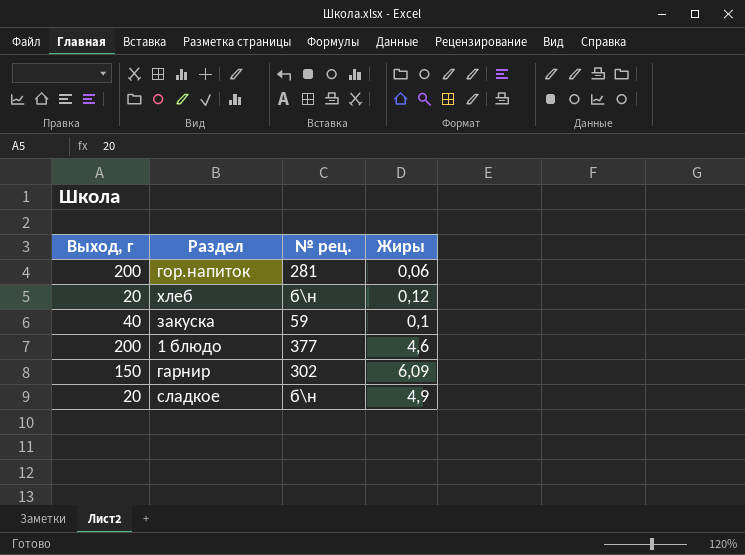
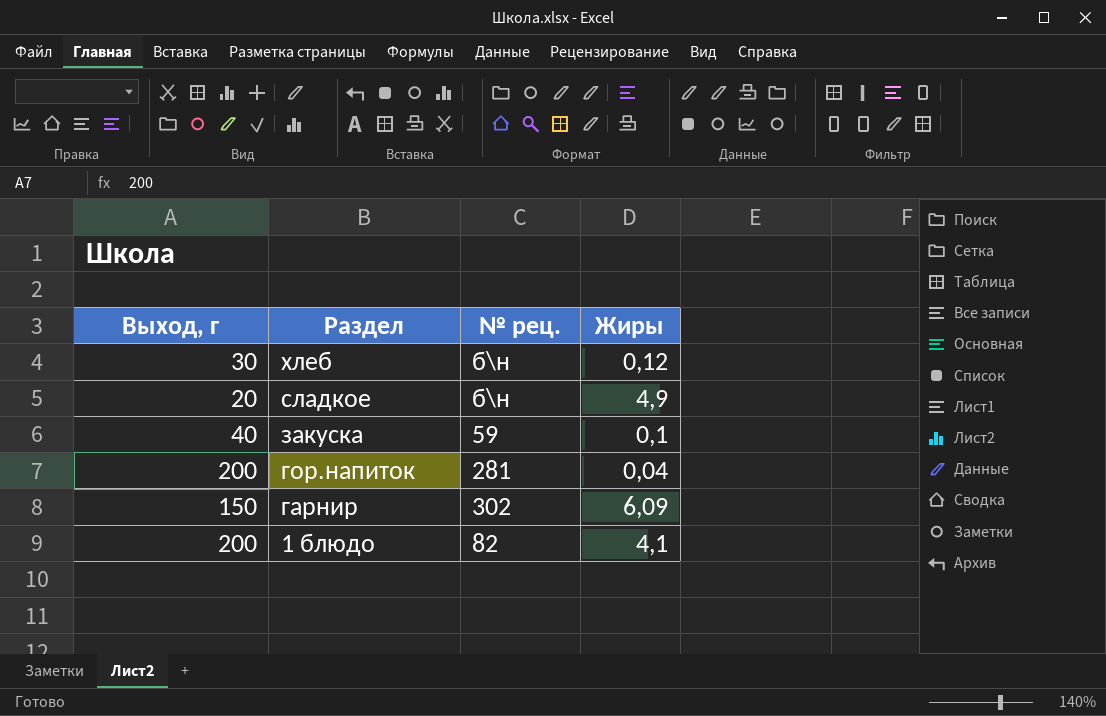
row order: none -> Раздел descending
хлеб | Выход, г: 20 -> 30
гор.напиток | Жиры: 0,06 -> 0,04
1 блюдо | № рец.: 377 -> 82
1 блюдо | Жиры: 4,6 -> 4,1

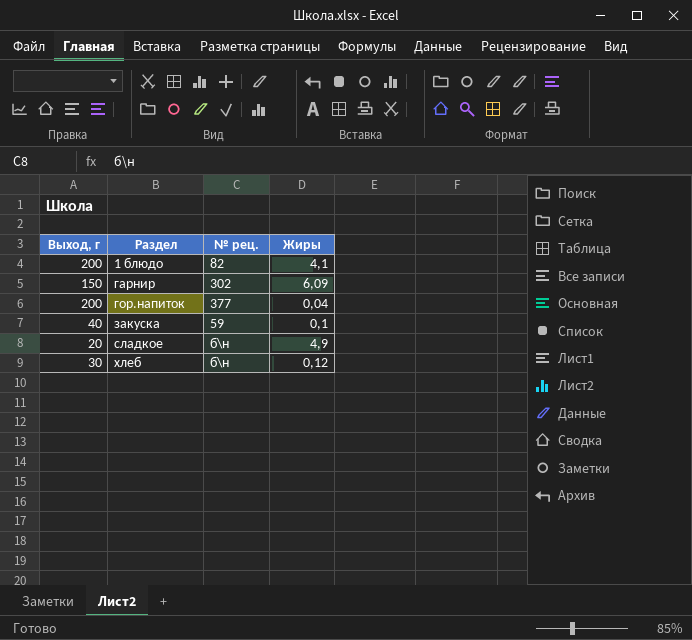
row order: Раздел descending -> Раздел ascending
гор.напиток | № рец.: 281 -> 377

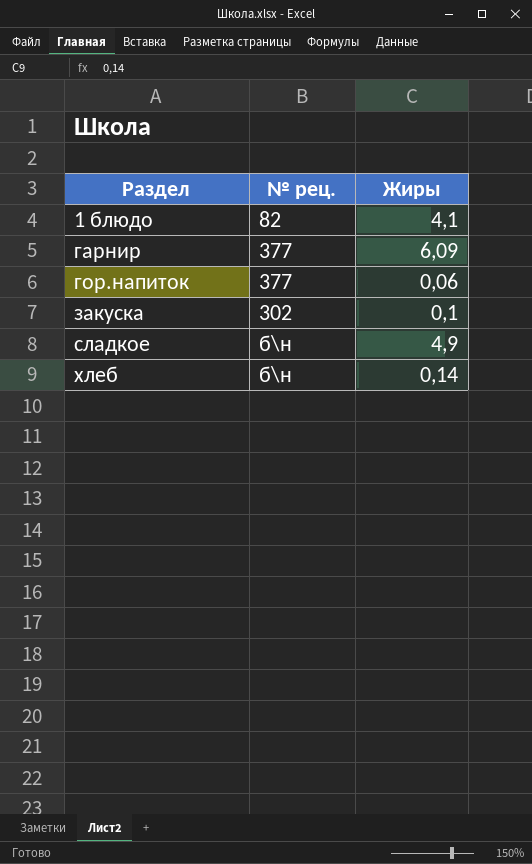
column Выход, г | position: 1 -> none
гарнир | № рец.: 302 -> 377
гор.напиток | Жиры: 0,04 -> 0,06
закуска | № рец.: 59 -> 302
хлеб | Жиры: 0,12 -> 0,14

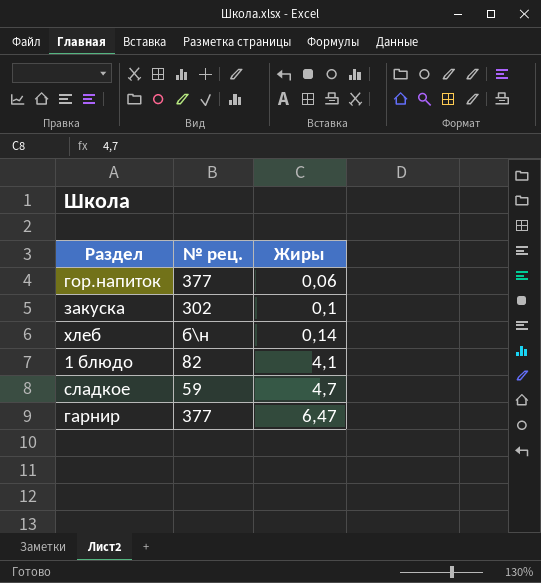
row order: Раздел ascending -> Жиры ascending
сладкое | № рец.: б\н -> 59
сладкое | Жиры: 4,9 -> 4,7
гарнир | Жиры: 6,09 -> 6,47

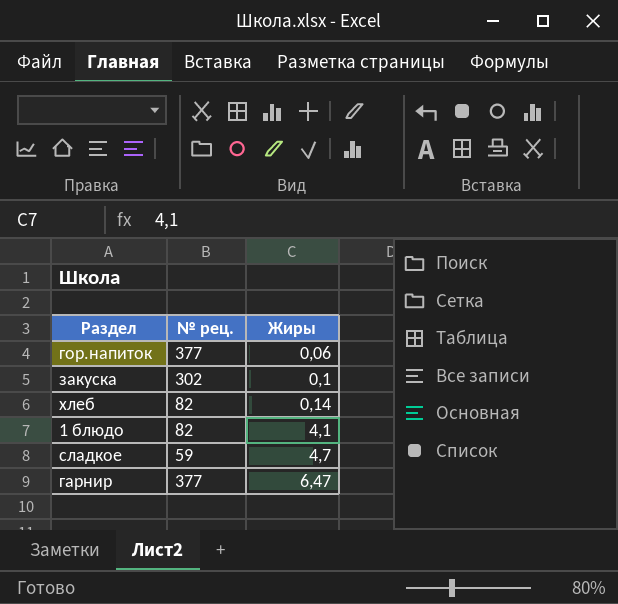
хлеб | № рец.: б\н -> 82

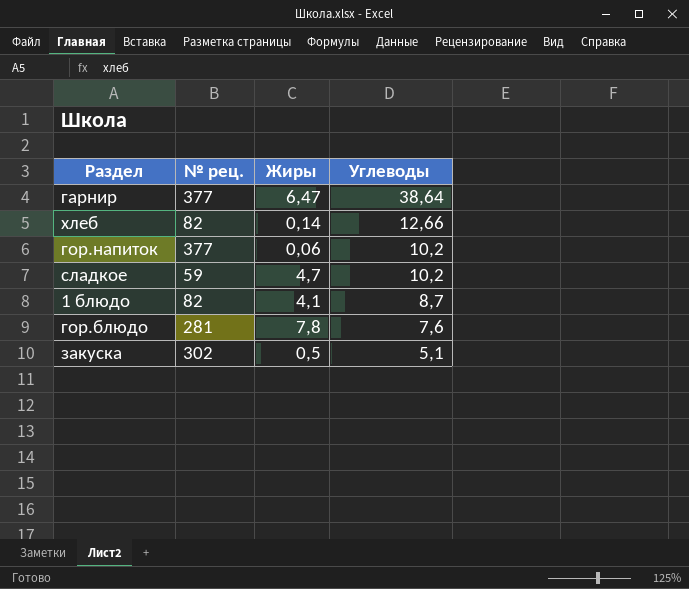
row order: Жиры ascending -> Углеводы descending
column Углеводы | position: none -> 4
row гор.блюдо: none -> 281 | 7,8 | 7,6
закуска | Жиры: 0,1 -> 0,5

